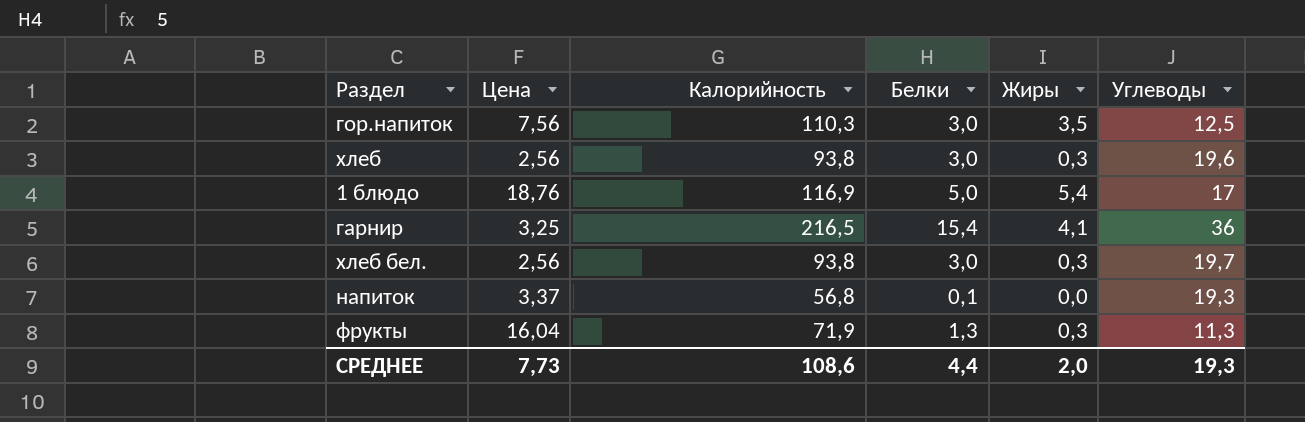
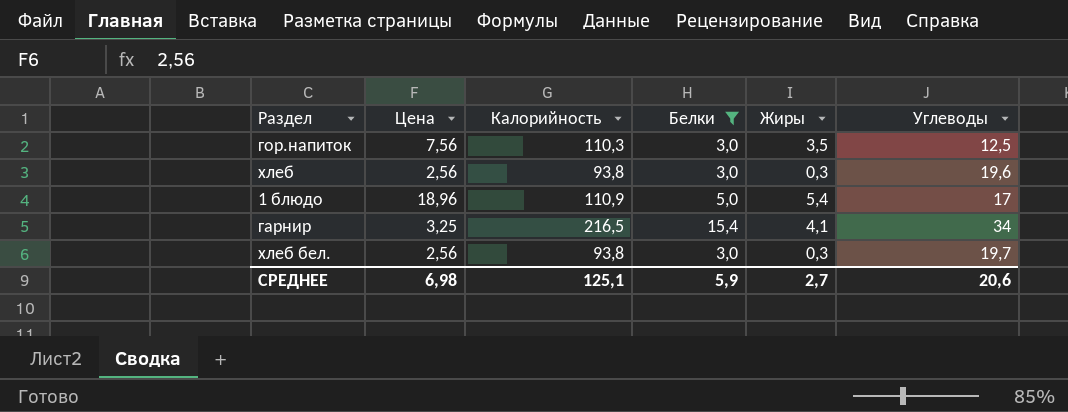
filter: none -> Белки >= 3,0
1 блюдо | Цена: 18,76 -> 18,96
1 блюдо | Калорийность: 116,9 -> 110,9
гарнир | Углеводы: 36 -> 34
СРЕДНЕЕ | Цена: 7,73 -> 6,98
СРЕДНЕЕ | Калорийность: 108,6 -> 125,1
СРЕДНЕЕ | Белки: 4,4 -> 5,9
СРЕДНЕЕ | Жиры: 2,0 -> 2,7
СРЕДНЕЕ | Углеводы: 19,3 -> 20,6

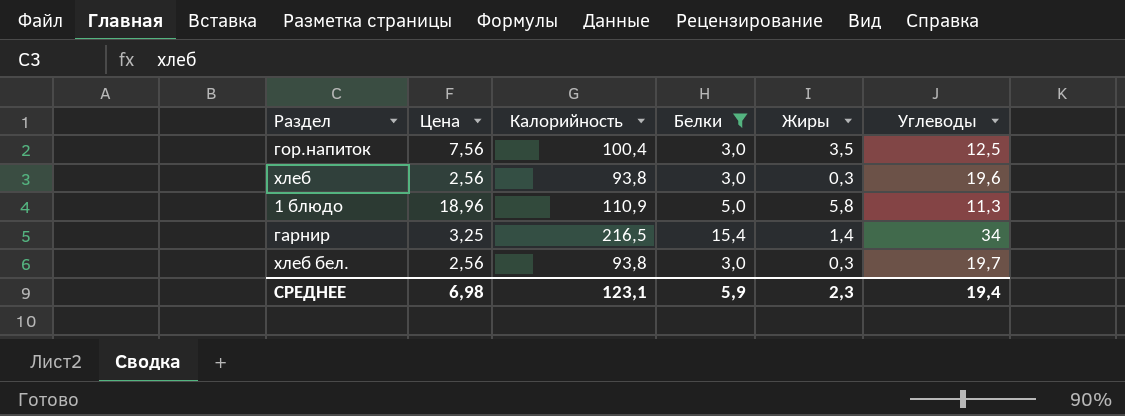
гор.напиток | Калорийность: 110,3 -> 100,4
1 блюдо | Жиры: 5,4 -> 5,8
1 блюдо | Углеводы: 17 -> 11,3
гарнир | Жиры: 4,1 -> 1,4
СРЕДНЕЕ | Калорийность: 125,1 -> 123,1
СРЕДНЕЕ | Жиры: 2,7 -> 2,3
СРЕДНЕЕ | Углеводы: 20,6 -> 19,4

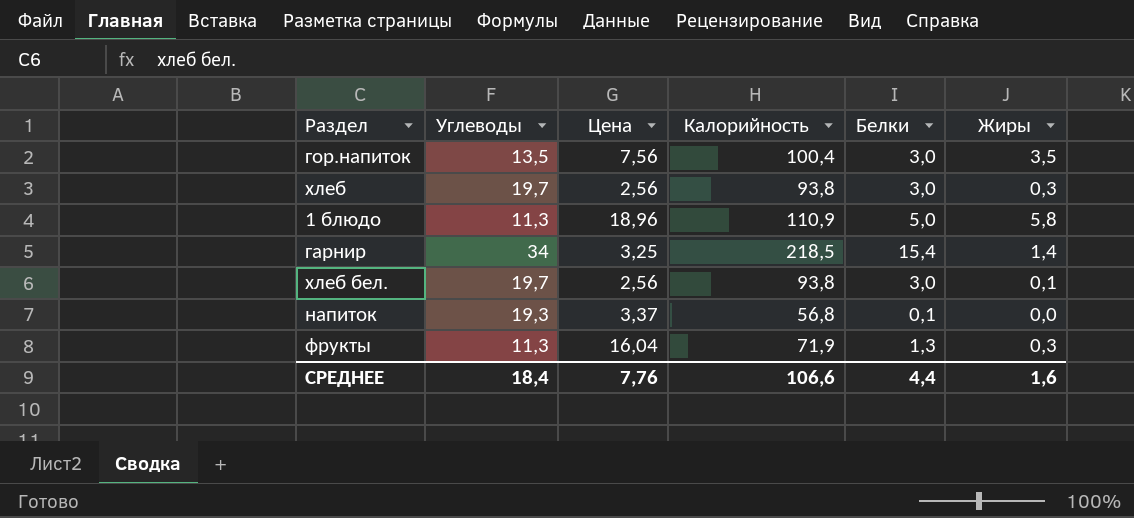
filter: Белки >= 3,0 -> none
column Углеводы | position: 6 -> 2
гор.напиток | Углеводы: 12,5 -> 13,5
хлеб | Углеводы: 19,6 -> 19,7
гарнир | Калорийность: 216,5 -> 218,5
хлеб бел. | Жиры: 0,3 -> 0,1
СРЕДНЕЕ | Углеводы: 19,4 -> 18,4
СРЕДНЕЕ | Цена: 6,98 -> 7,76
СРЕДНЕЕ | Калорийность: 123,1 -> 106,6
СРЕДНЕЕ | Белки: 5,9 -> 4,4
СРЕДНЕЕ | Жиры: 2,3 -> 1,6

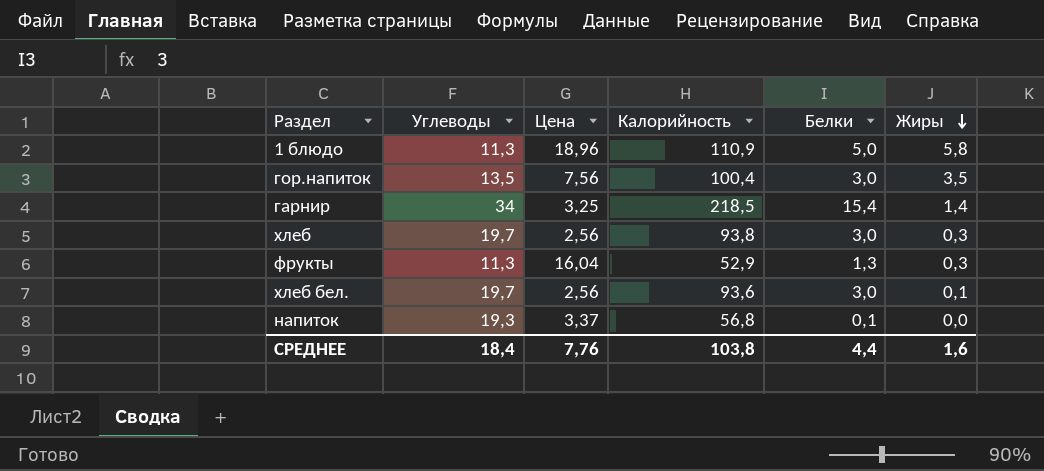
row order: none -> Жиры descending
фрукты | Калорийность: 71,9 -> 52,9
хлеб бел. | Калорийность: 93,8 -> 93,6
СРЕДНЕЕ | Калорийность: 106,6 -> 103,8

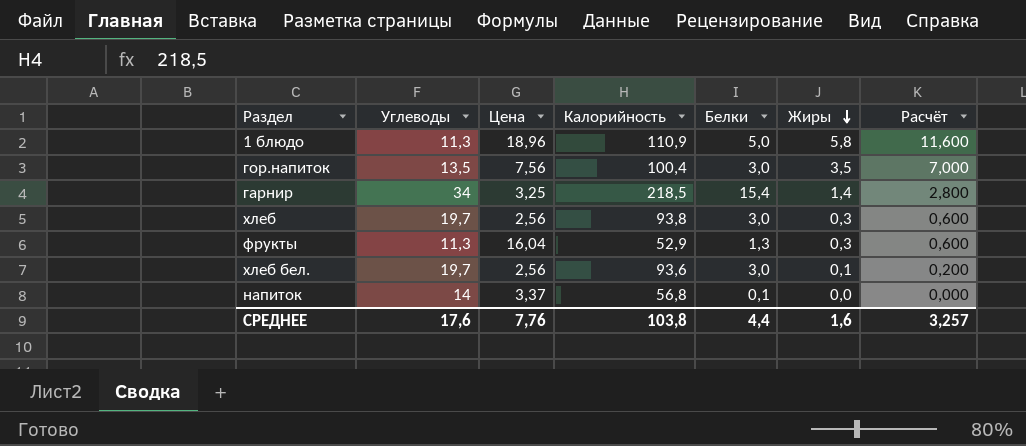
column Расчёт | formula: none -> [Жиры] * 2
напиток | Углеводы: 19,3 -> 14
СРЕДНЕЕ | Углеводы: 18,4 -> 17,6

